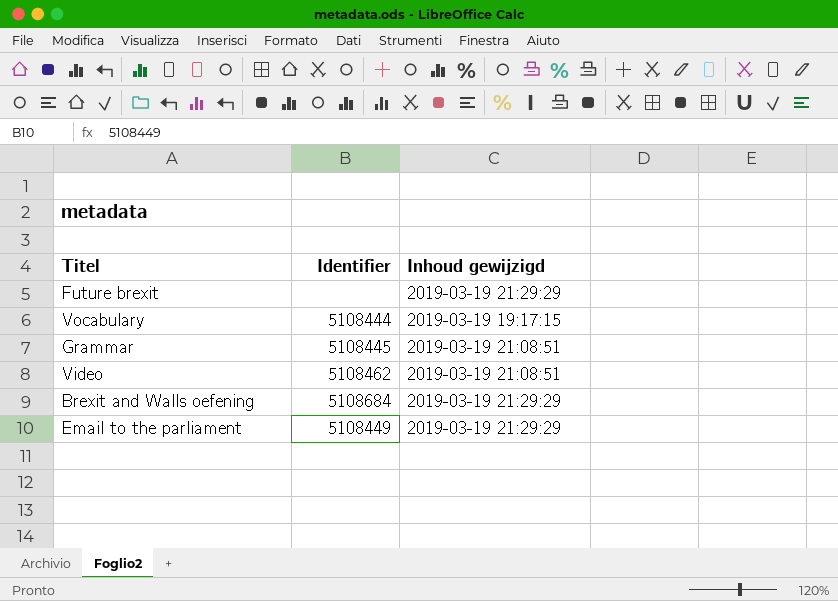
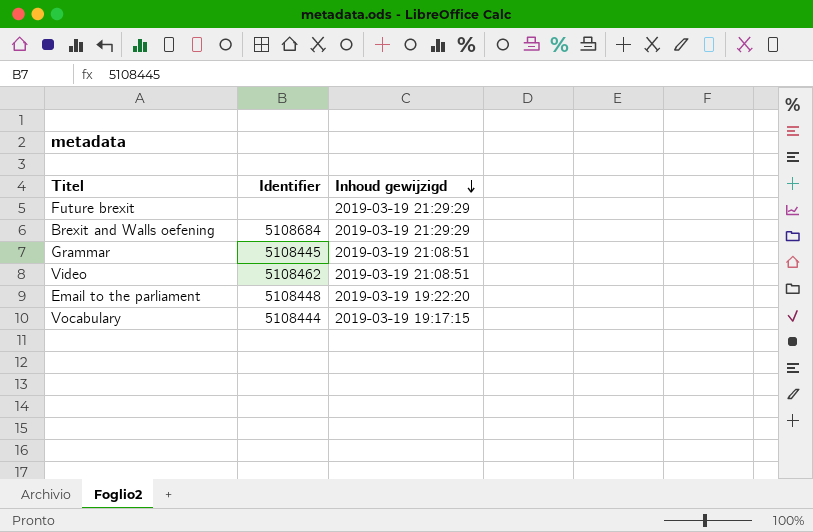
row order: none -> Inhoud gewijzigd descending
Email to the parliament | Identifier: 5108449 -> 5108448
Email to the parliament | Inhoud gewijzigd: 2019-03-19 21:29:29 -> 2019-03-19 19:22:20

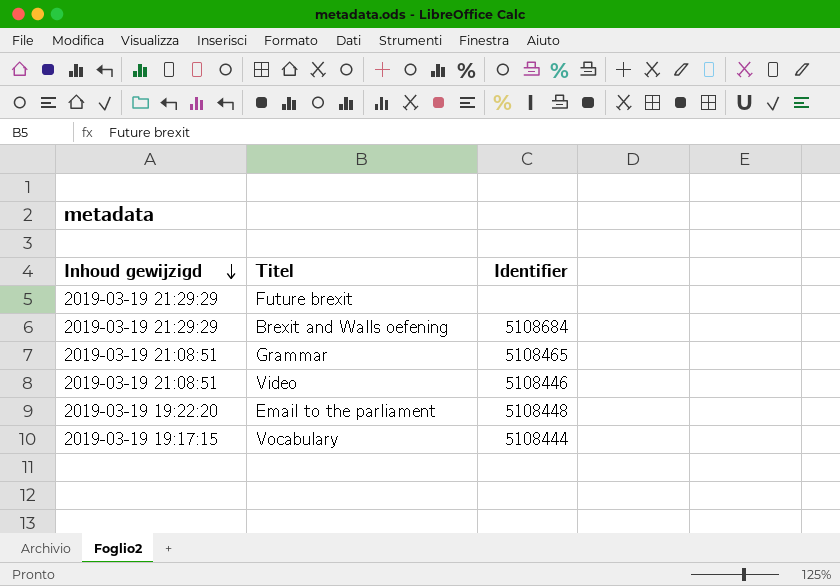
column Inhoud gewijzigd | position: 3 -> 1
Grammar | Identifier: 5108445 -> 5108465
Video | Identifier: 5108462 -> 5108446

